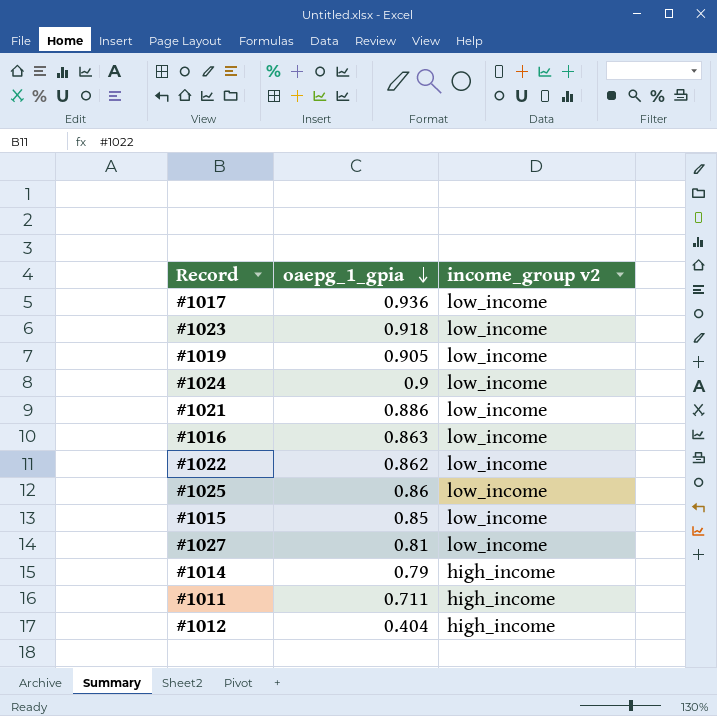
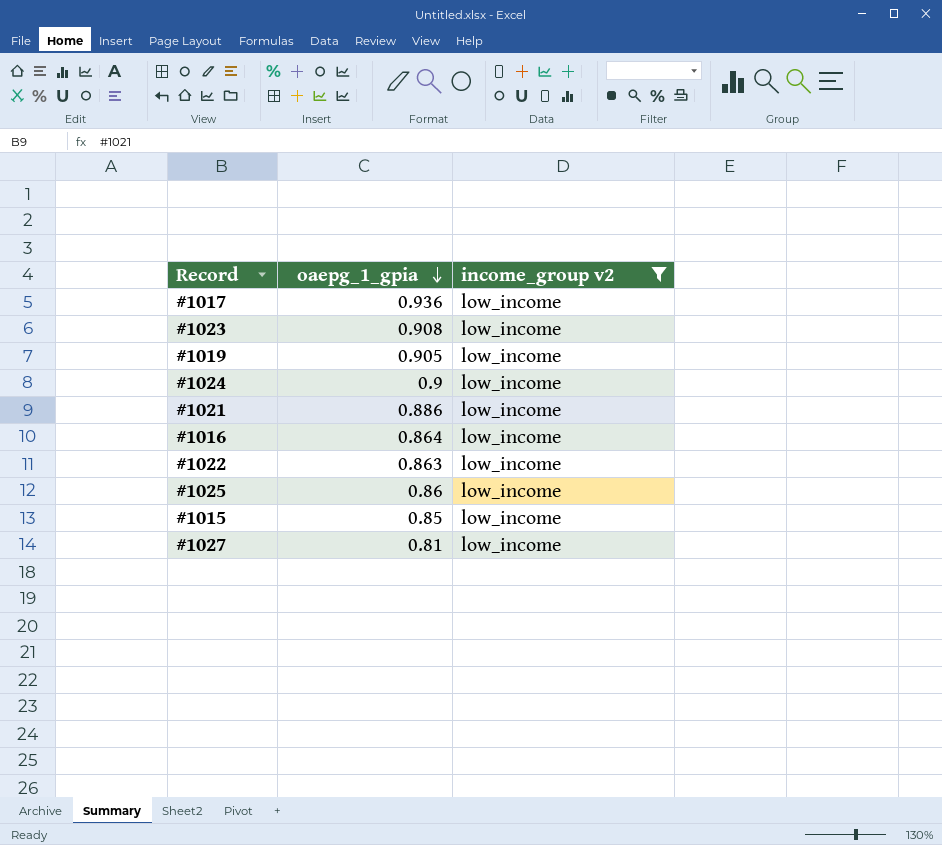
filter: none -> income_group v2 = low_income
#1023 | oaepg_1_gpia: 0.918 -> 0.908
#1016 | oaepg_1_gpia: 0.863 -> 0.864
#1022 | oaepg_1_gpia: 0.862 -> 0.863

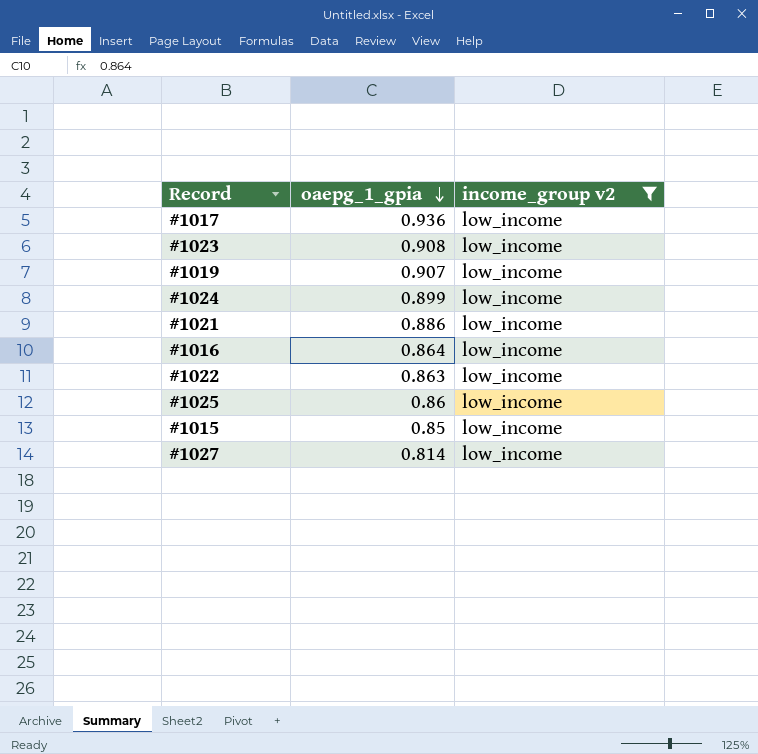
#1019 | oaepg_1_gpia: 0.905 -> 0.907
#1024 | oaepg_1_gpia: 0.9 -> 0.899
#1027 | oaepg_1_gpia: 0.81 -> 0.814

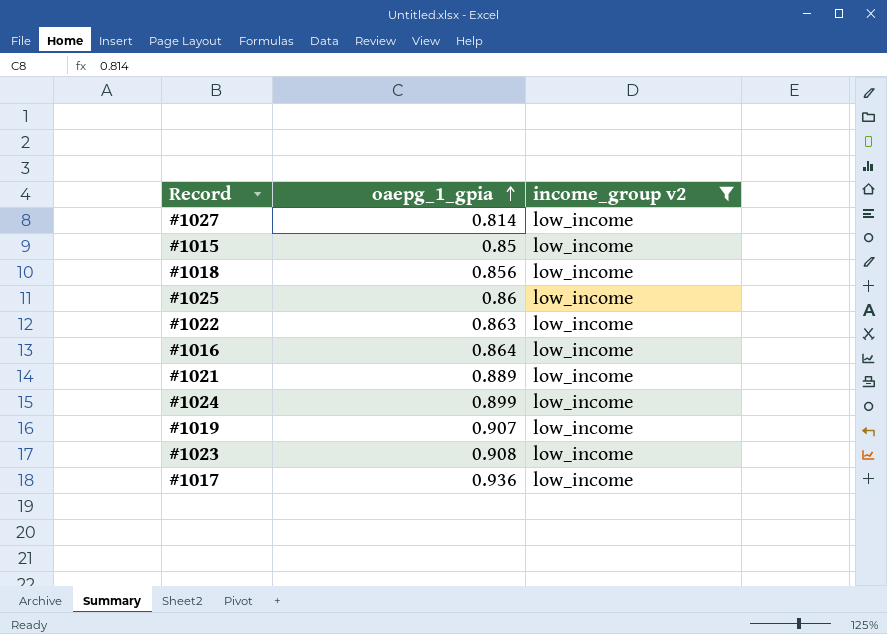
row order: oaepg_1_gpia descending -> oaepg_1_gpia ascending
row #1018: none -> 0.856 | low_income
#1021 | oaepg_1_gpia: 0.886 -> 0.889

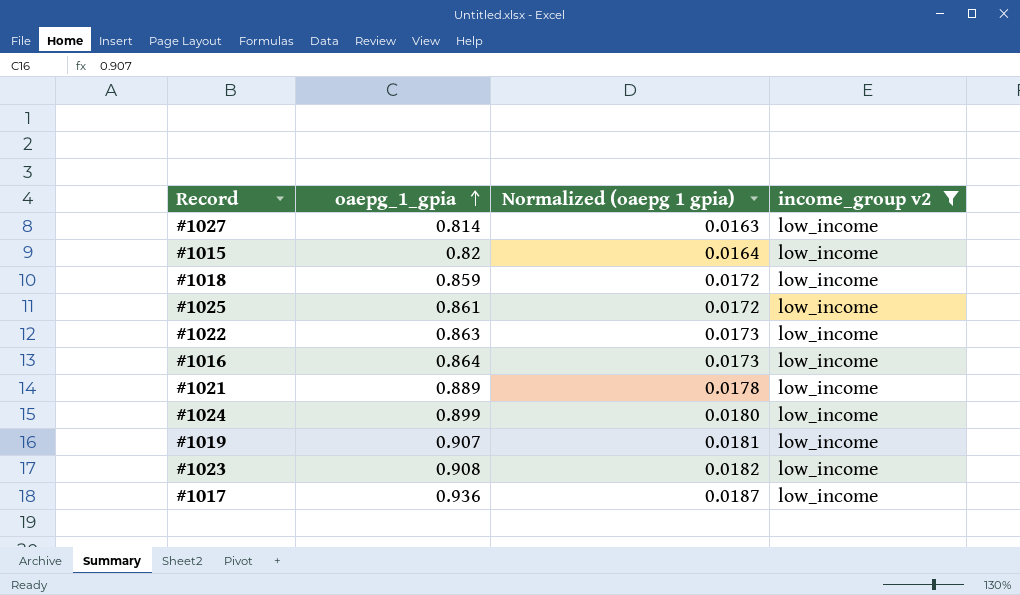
column Normalized (oaepg 1 gpia) | formula: none -> [oaepg_1_gpia] * 0.02
#1015 | oaepg_1_gpia: 0.85 -> 0.82
#1018 | oaepg_1_gpia: 0.856 -> 0.859
#1025 | oaepg_1_gpia: 0.86 -> 0.861

